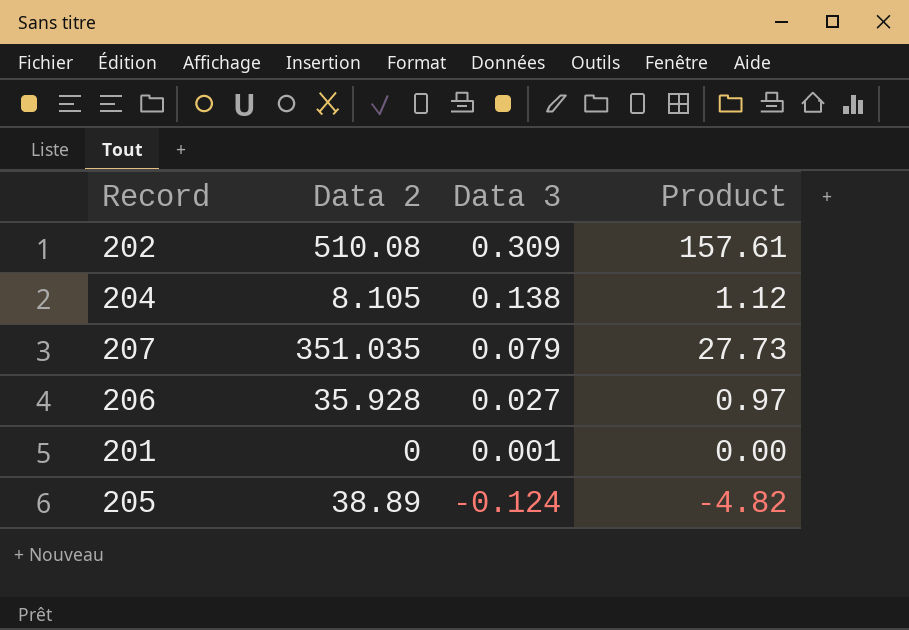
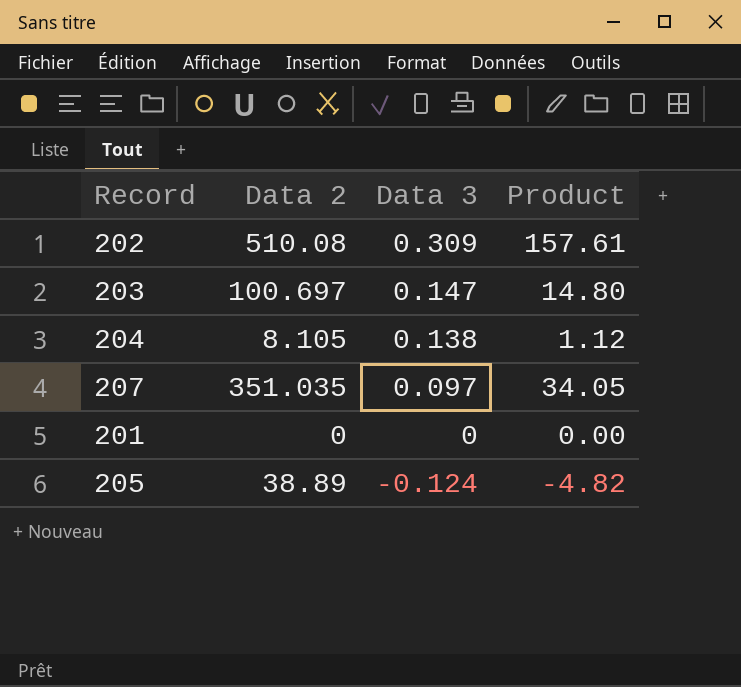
row 206: 35.928 | 0.027 | 0.97 -> none
row 203: none -> 100.697 | 0.147 | 14.80
207 | Data 3: 0.079 -> 0.097
207 | Product: 27.73 -> 34.05
201 | Data 3: 0.001 -> 0

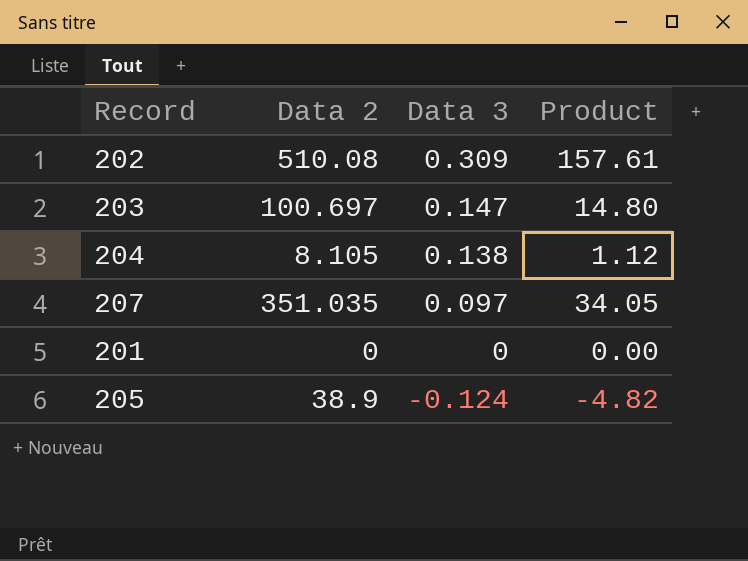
205 | Data 2: 38.89 -> 38.9

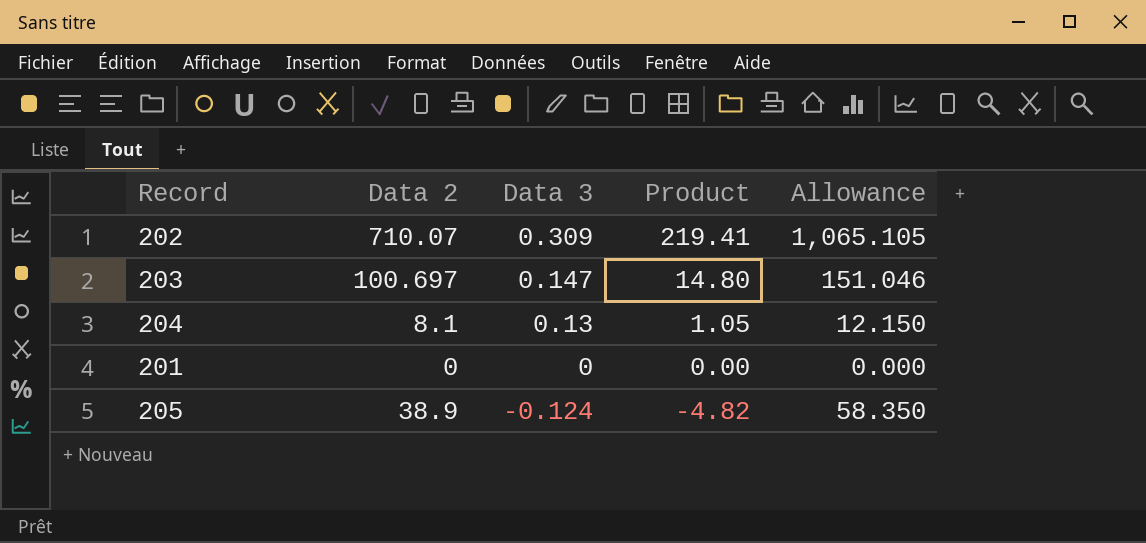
column Allowance | formula: none -> [Data 2] * 1.5
row 207: 351.035 | 0.097 | 34.05 -> none
202 | Data 2: 510.08 -> 710.07
202 | Product: 157.61 -> 219.41
204 | Data 2: 8.105 -> 8.1
204 | Data 3: 0.138 -> 0.13
204 | Product: 1.12 -> 1.05

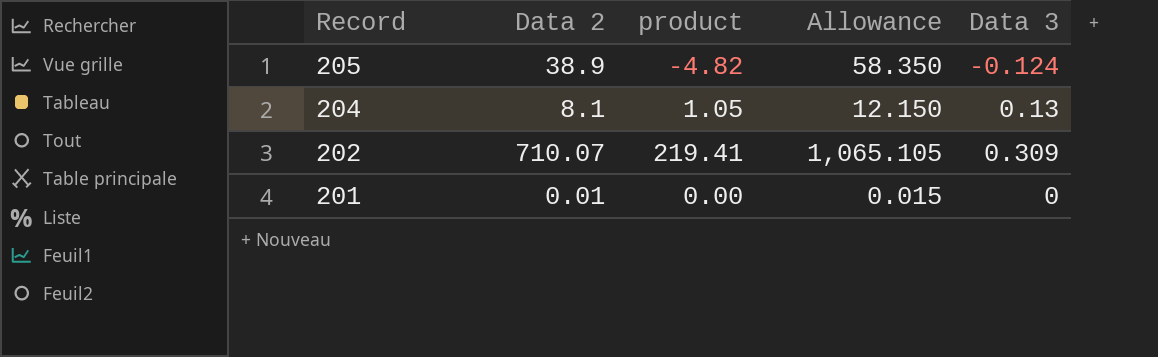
row order: Data 3 descending -> Record descending
column name: Product -> product
column Data 3 | position: 3 -> 5
row 203: 100.697 | 0.147 | 14.80 | 151.046 -> none
201 | Data 2: 0 -> 0.01
201 | Allowance: 0.000 -> 0.015

